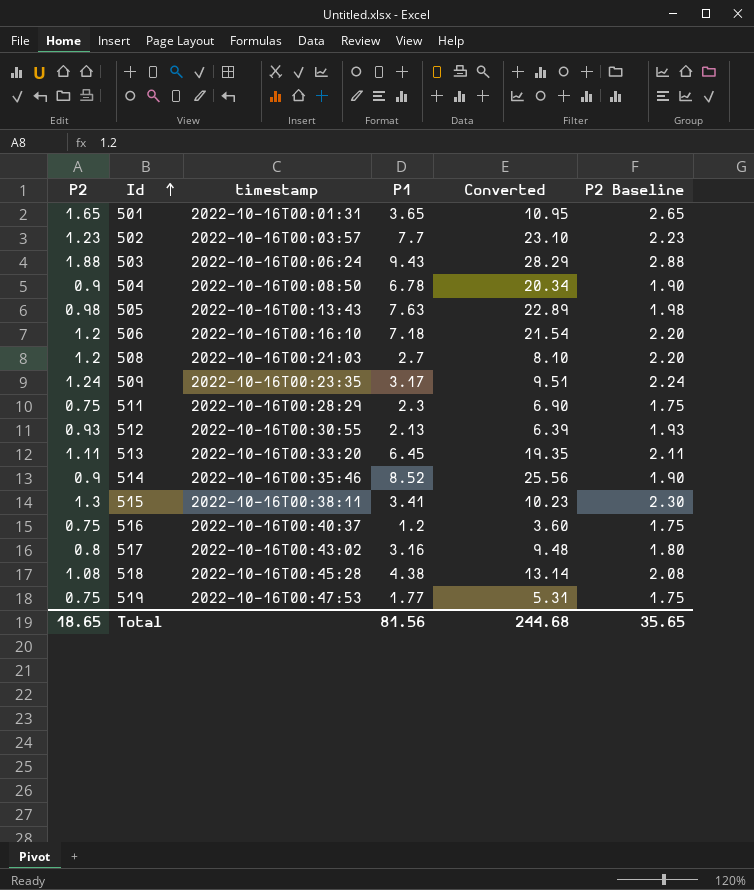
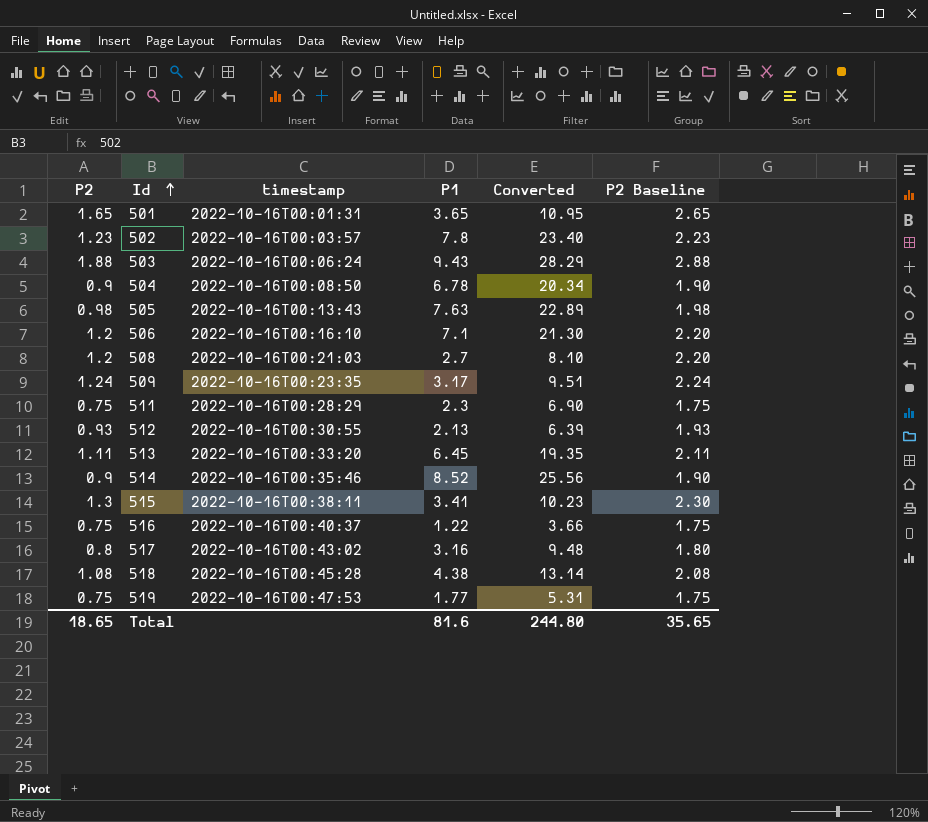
502 | P1: 7.7 -> 7.8
502 | Converted: 23.10 -> 23.40
506 | P1: 7.18 -> 7.1
506 | Converted: 21.54 -> 21.30
516 | P1: 1.2 -> 1.22
516 | Converted: 3.60 -> 3.66
Total | P1: 81.56 -> 81.6
Total | Converted: 244.68 -> 244.80

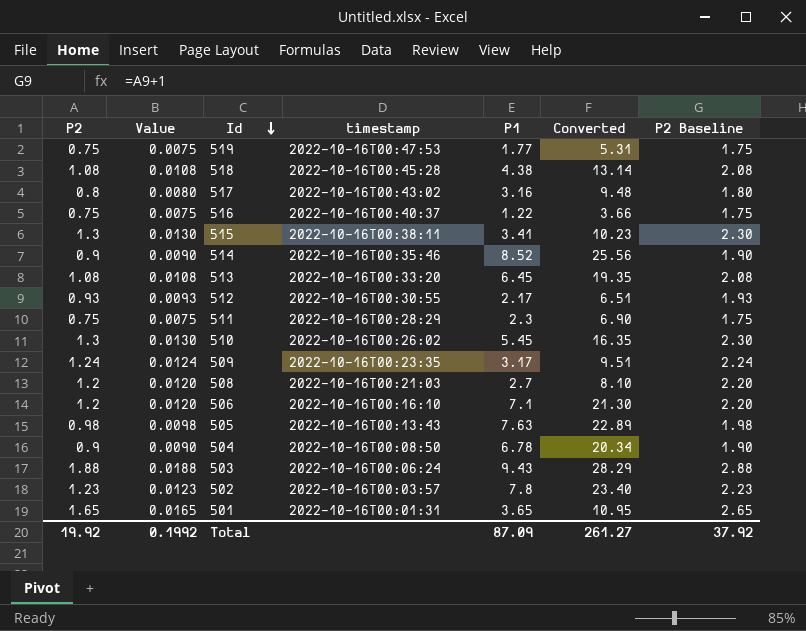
row order: Id ascending -> Id descending
column Value | formula: none -> [P2] * 0.01
513 | P2: 1.11 -> 1.08
513 | P2 Baseline: 2.11 -> 2.08
512 | P1: 2.13 -> 2.17
512 | Converted: 6.39 -> 6.51
row 510: none -> 1.3 | 0.0130 | 2022-10-16T00:26:02 | 5.45 | 16.35 | 2.30
Total | P2: 18.65 -> 19.92
Total | P1: 81.6 -> 87.09
Total | Converted: 244.80 -> 261.27
Total | P2 Baseline: 35.65 -> 37.92

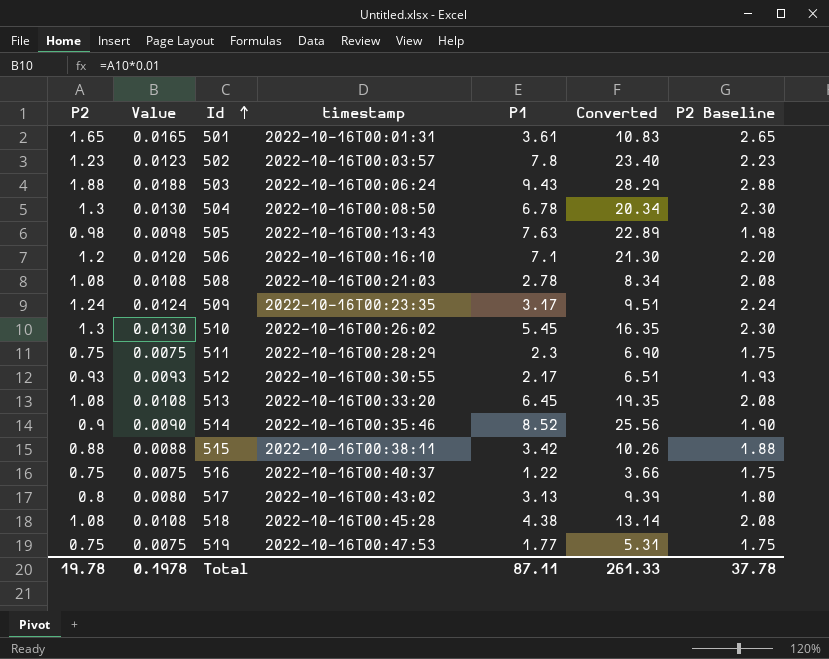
row order: Id descending -> Id ascending
501 | P1: 3.65 -> 3.61
501 | Converted: 10.95 -> 10.83
504 | P2: 0.9 -> 1.3
504 | Value: 0.0090 -> 0.0130
504 | P2 Baseline: 1.90 -> 2.30
508 | P2: 1.2 -> 1.08
508 | Value: 0.0120 -> 0.0108
508 | P1: 2.7 -> 2.78
508 | Converted: 8.10 -> 8.34
508 | P2 Baseline: 2.20 -> 2.08
515 | P2: 1.3 -> 0.88
515 | Value: 0.0130 -> 0.0088
515 | P1: 3.41 -> 3.42
515 | Converted: 10.23 -> 10.26
515 | P2 Baseline: 2.30 -> 1.88
517 | P1: 3.16 -> 3.13
517 | Converted: 9.48 -> 9.39
Total | P2: 19.92 -> 19.78
Total | Value: 0.1992 -> 0.1978
Total | P1: 87.09 -> 87.11
Total | Converted: 261.27 -> 261.33
Total | P2 Baseline: 37.92 -> 37.78

